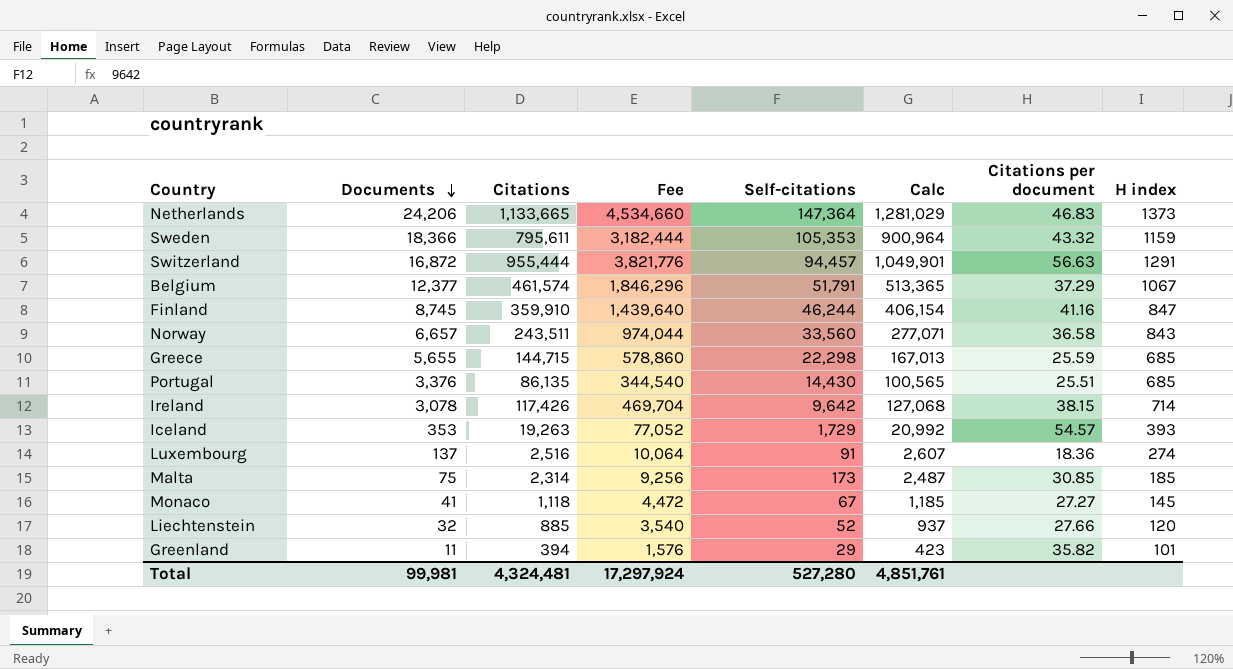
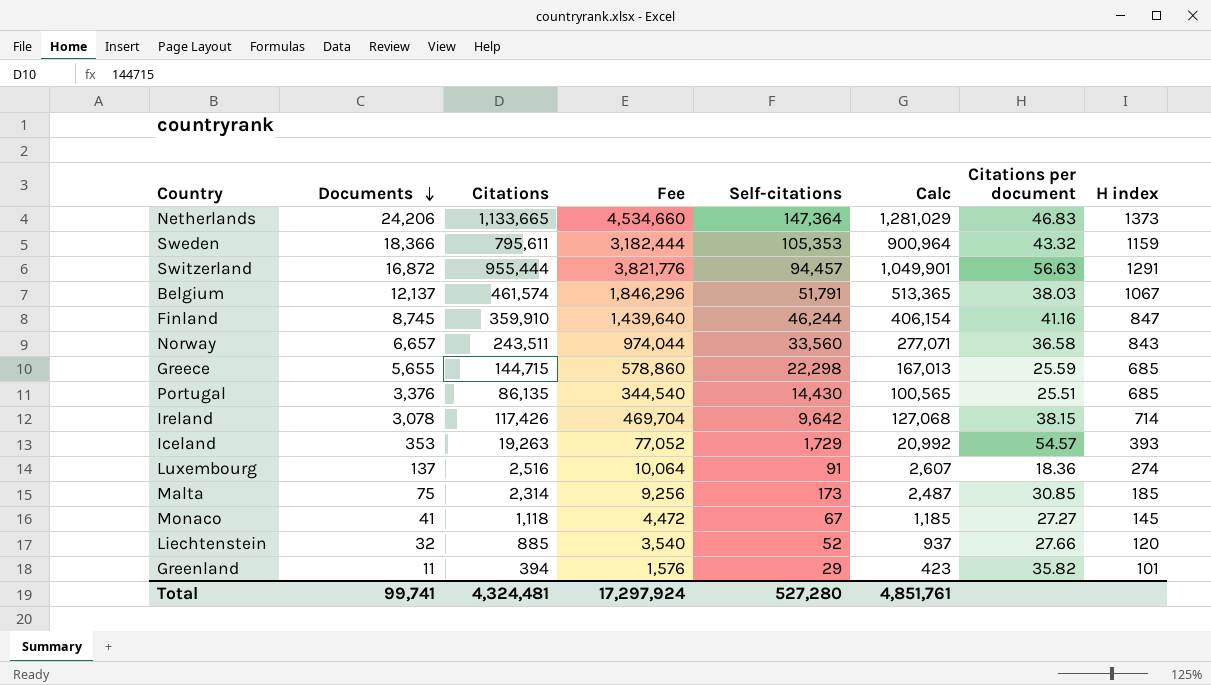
Belgium | Documents: 12,377 -> 12,137
Belgium | Citations per document: 37.29 -> 38.03
Total | Documents: 99,981 -> 99,741

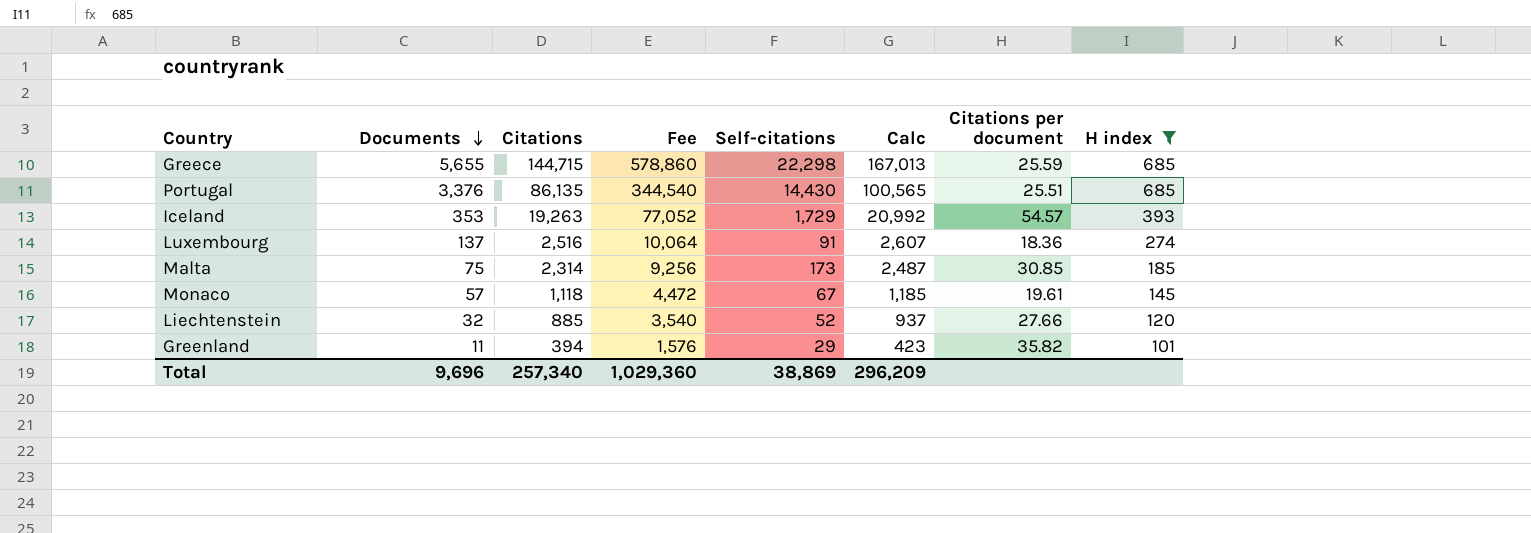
filter: none -> H index <= 685
Monaco | Documents: 41 -> 57
Monaco | Citations per document: 27.27 -> 19.61
Total | Documents: 99,741 -> 9,696
Total | Citations: 4,324,481 -> 257,340
Total | Fee: 17,297,924 -> 1,029,360
Total | Self-citations: 527,280 -> 38,869
Total | Calc: 4,851,761 -> 296,209

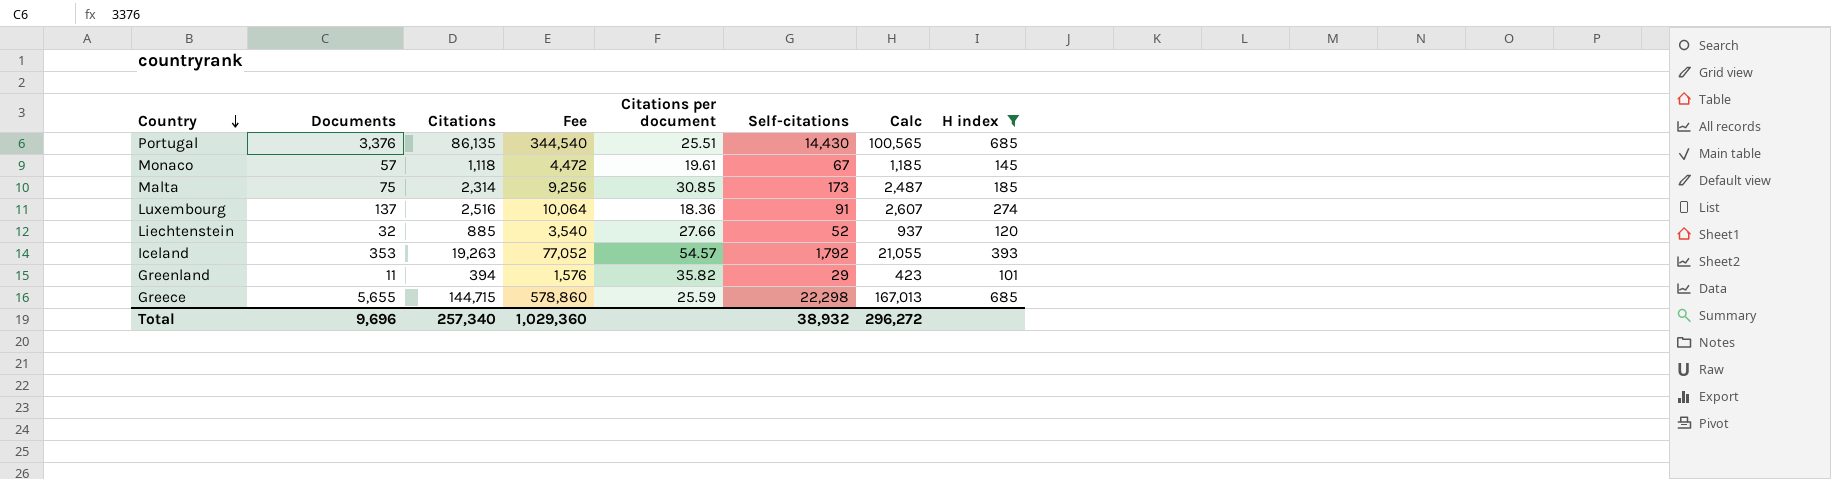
row order: Documents descending -> Country descending
column Citations per document | position: 7 -> 5
Iceland | Self-citations: 1,729 -> 1,792
Iceland | Calc: 20,992 -> 21,055
Total | Self-citations: 38,869 -> 38,932
Total | Calc: 296,209 -> 296,272

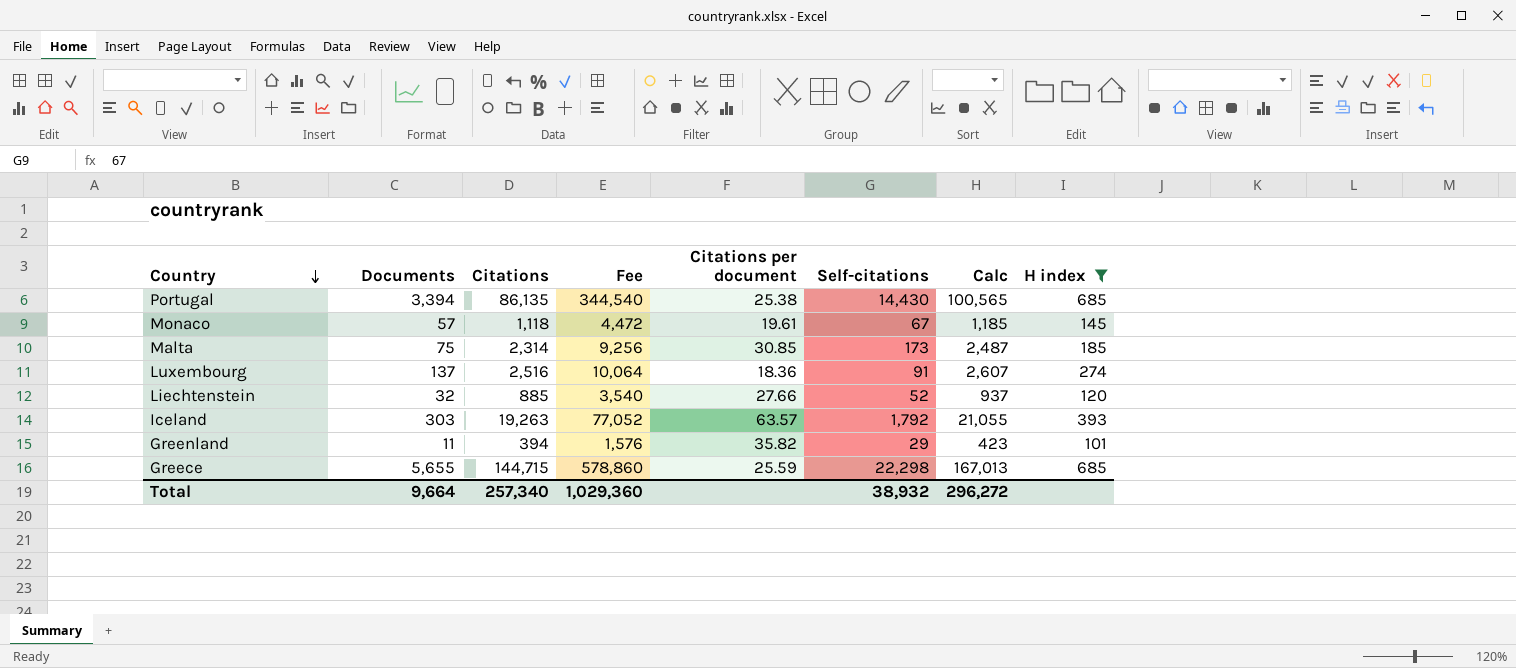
Portugal | Documents: 3,376 -> 3,394
Portugal | Citations per document: 25.51 -> 25.38
Iceland | Documents: 353 -> 303
Iceland | Citations per document: 54.57 -> 63.57
Total | Documents: 9,696 -> 9,664

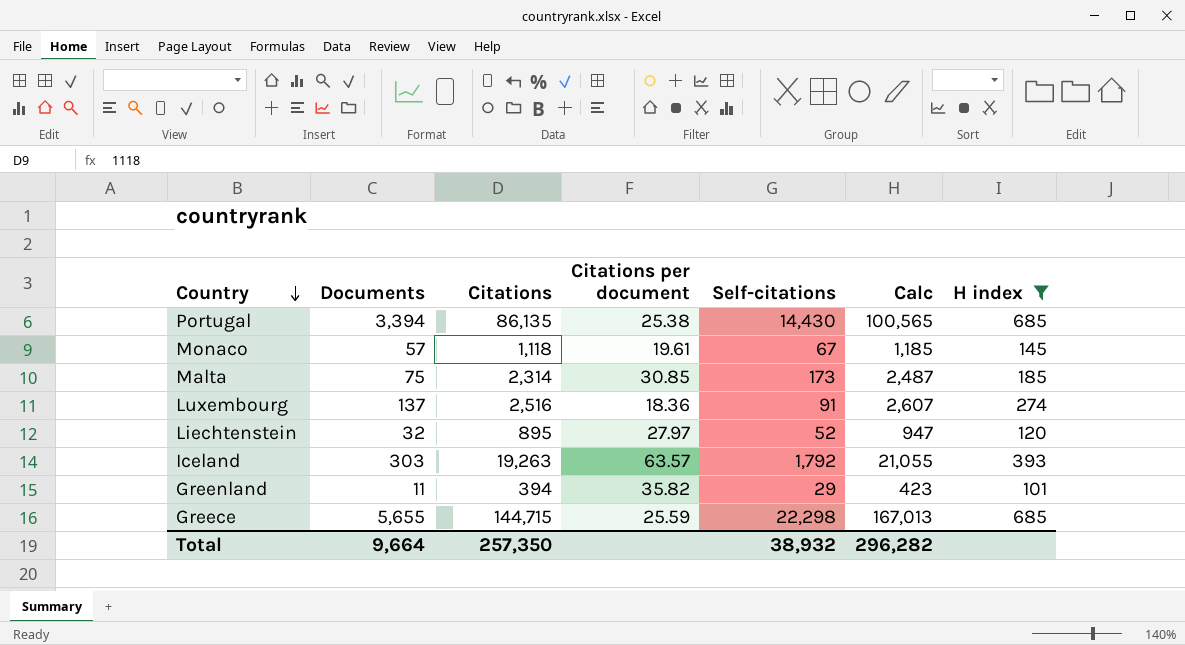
column Fee | formula: [Citations] * 4 -> none
Liechtenstein | Citations: 885 -> 895
Liechtenstein | Citations per document: 27.66 -> 27.97
Liechtenstein | Calc: 937 -> 947
Total | Citations: 257,340 -> 257,350
Total | Calc: 296,272 -> 296,282

